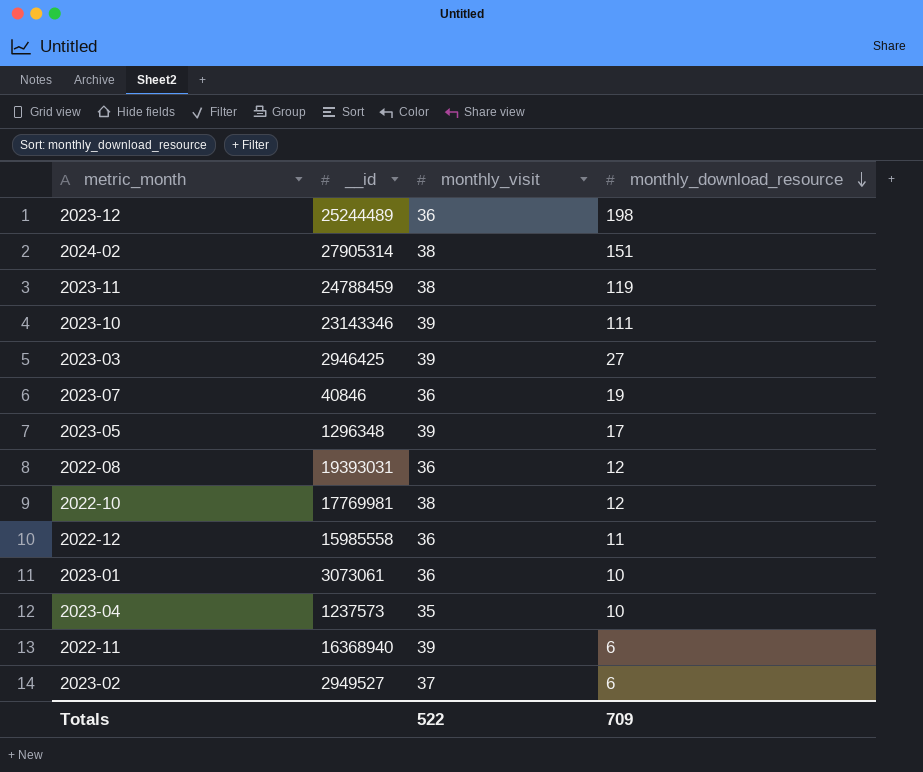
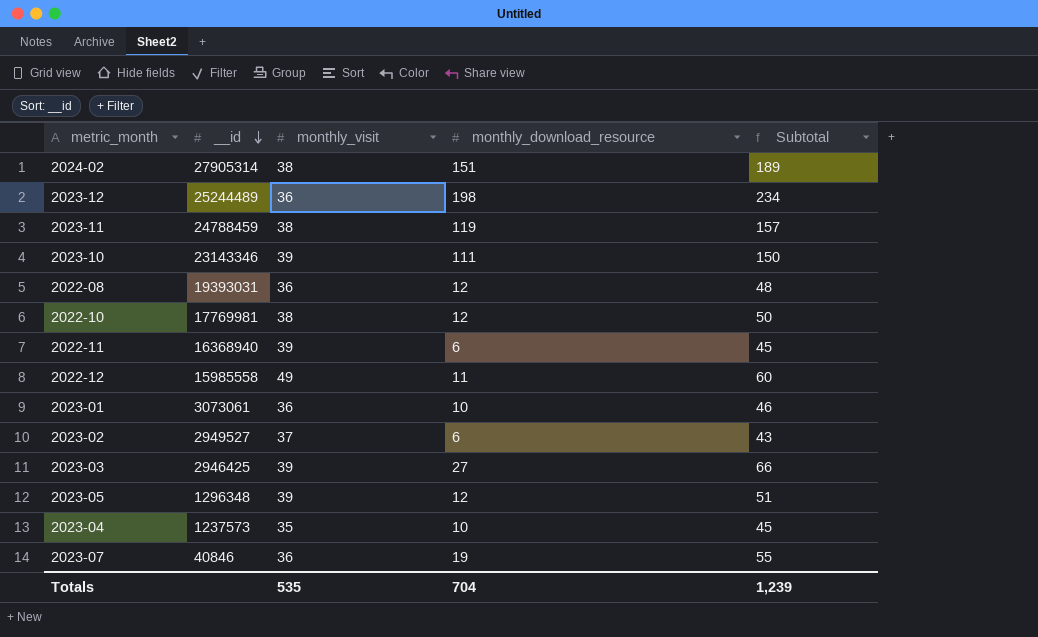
row order: monthly_download_resource descending -> __id descending
column Subtotal | formula: none -> [monthly_visit] + [monthly_download_resource]
2022-12 | monthly_visit: 36 -> 49
2023-05 | monthly_download_resource: 17 -> 12
Totals | monthly_visit: 522 -> 535
Totals | monthly_download_resource: 709 -> 704

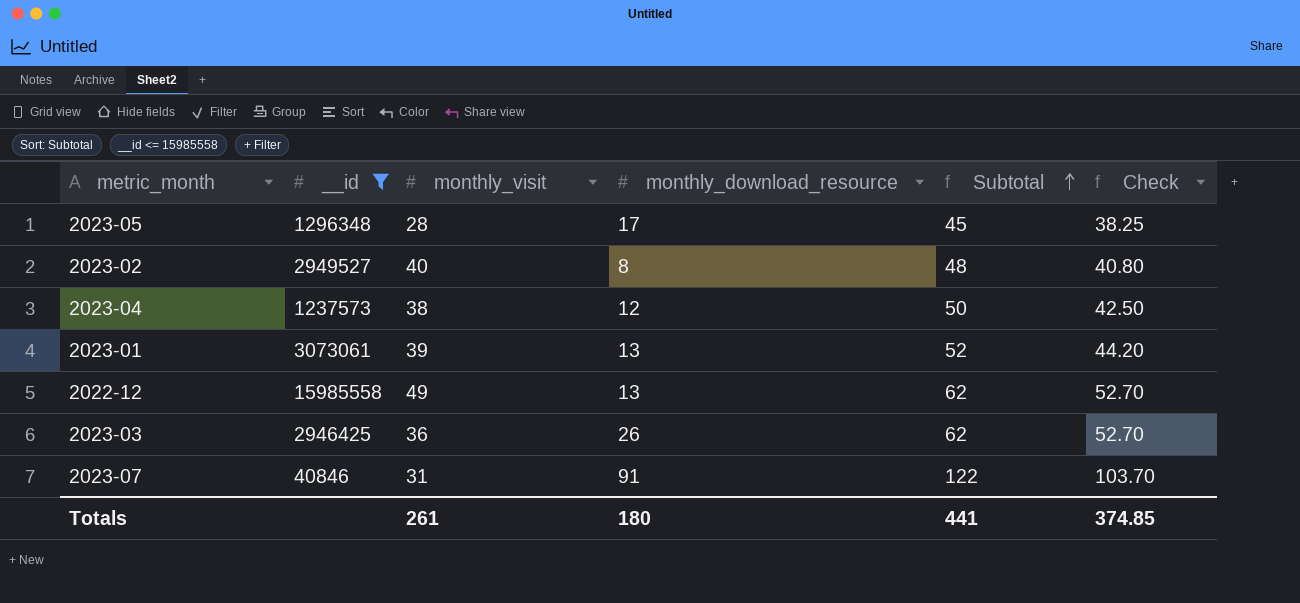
filter: none -> __id <= 15985558
row order: __id descending -> Subtotal ascending
column Check | formula: none -> [Subtotal] * 0.85
2023-05 | monthly_visit: 39 -> 28
2023-05 | monthly_download_resource: 12 -> 17
2023-05 | Subtotal: 51 -> 45
2023-02 | monthly_visit: 37 -> 40
2023-02 | monthly_download_resource: 6 -> 8
2023-02 | Subtotal: 43 -> 48
2023-04 | monthly_visit: 35 -> 38
2023-04 | monthly_download_resource: 10 -> 12
2023-04 | Subtotal: 45 -> 50
2023-01 | monthly_visit: 36 -> 39
2023-01 | monthly_download_resource: 10 -> 13
2023-01 | Subtotal: 46 -> 52
2022-12 | monthly_download_resource: 11 -> 13
2022-12 | Subtotal: 60 -> 62
2023-03 | monthly_visit: 39 -> 36
2023-03 | monthly_download_resource: 27 -> 26
2023-03 | Subtotal: 66 -> 62
2023-07 | monthly_visit: 36 -> 31
2023-07 | monthly_download_resource: 19 -> 91
2023-07 | Subtotal: 55 -> 122
Totals | monthly_visit: 535 -> 261
Totals | monthly_download_resource: 704 -> 180
Totals | Subtotal: 1,239 -> 441

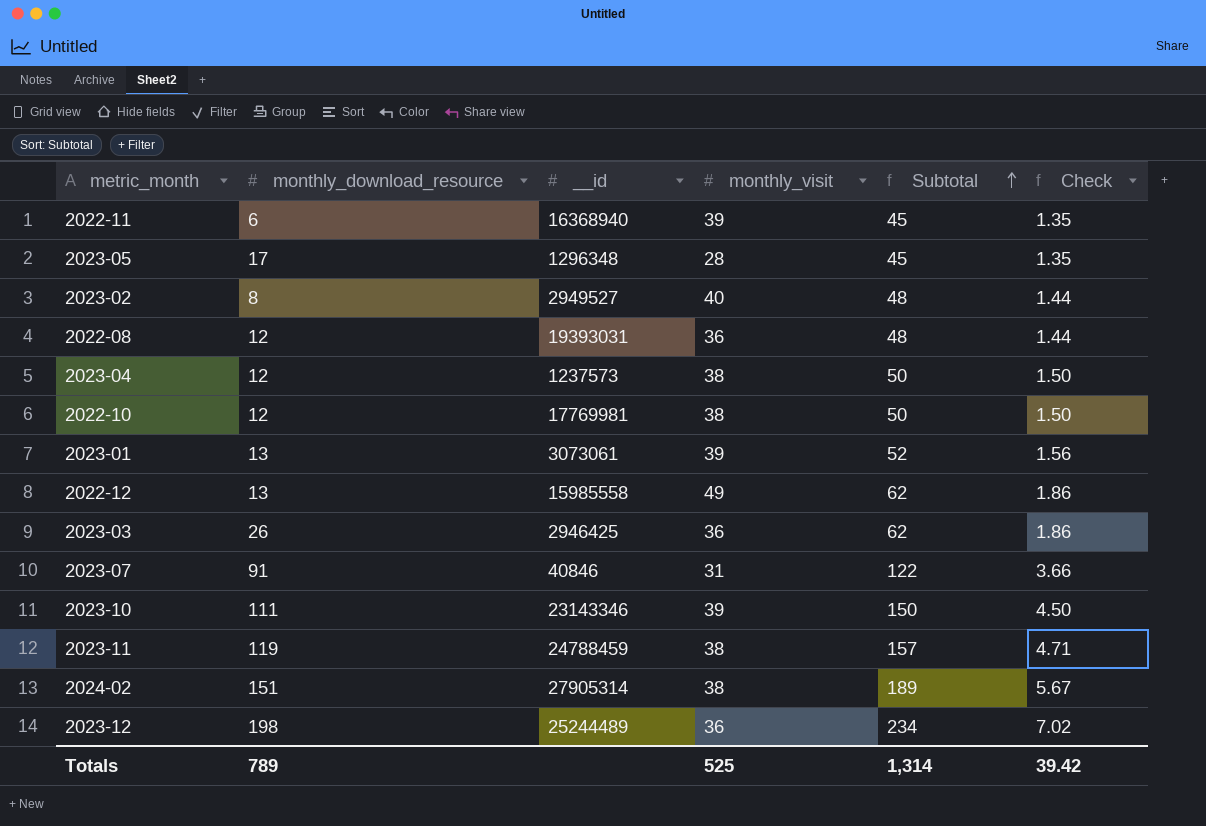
filter: __id <= 15985558 -> none
column monthly_download_resource | position: 4 -> 2
column Check | formula: [Subtotal] * 0.85 -> [Subtotal] * 0.03
Totals | monthly_download_resource: 180 -> 789
Totals | monthly_visit: 261 -> 525
Totals | Subtotal: 441 -> 1,314
Totals | Check: 374.85 -> 39.42

